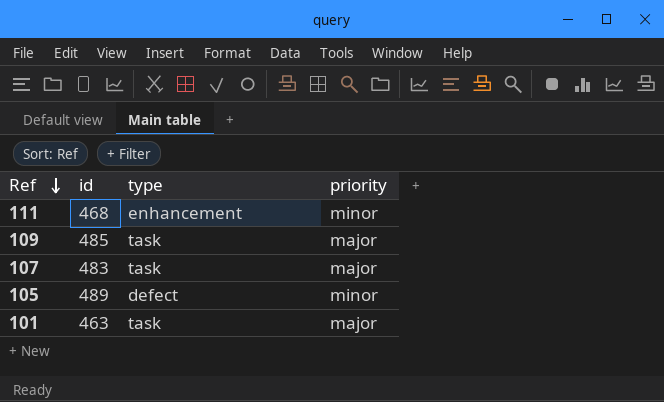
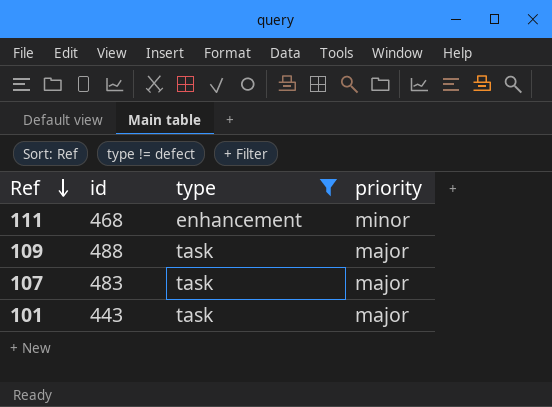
filter: none -> type != defect
109 | id: 485 -> 488
101 | id: 463 -> 443

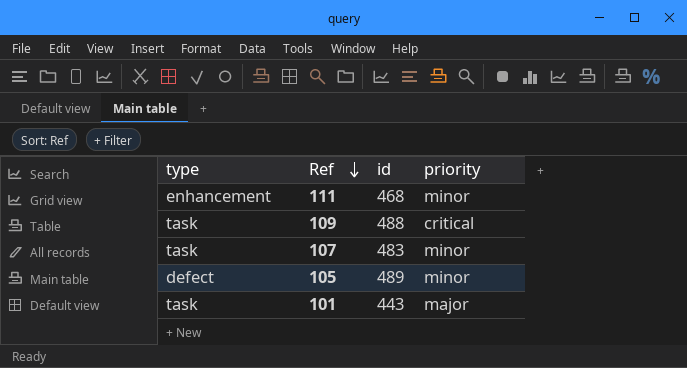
filter: type != defect -> none
column type | position: 3 -> 1
109 | priority: major -> critical
107 | priority: major -> minor

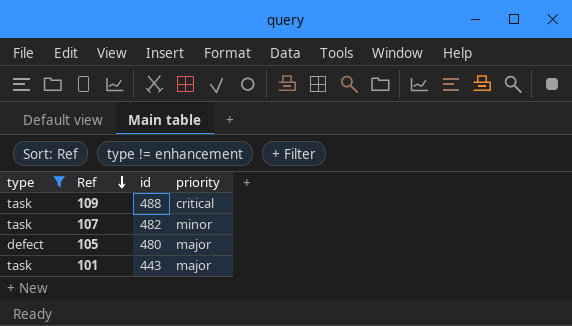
filter: none -> type != enhancement
107 | id: 483 -> 482
105 | id: 489 -> 480
105 | priority: minor -> major

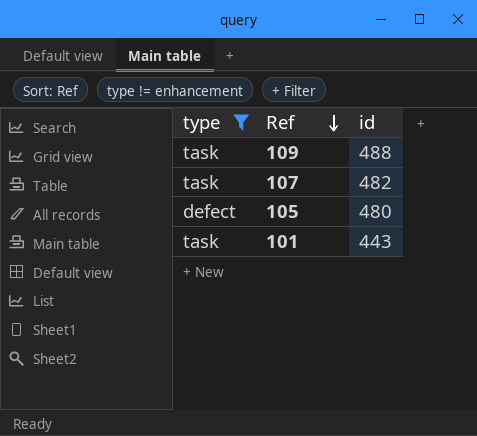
column priority | position: 4 -> none

